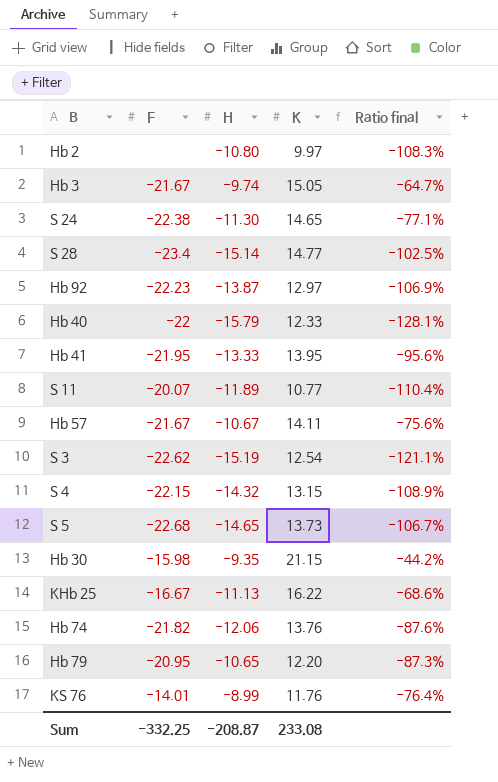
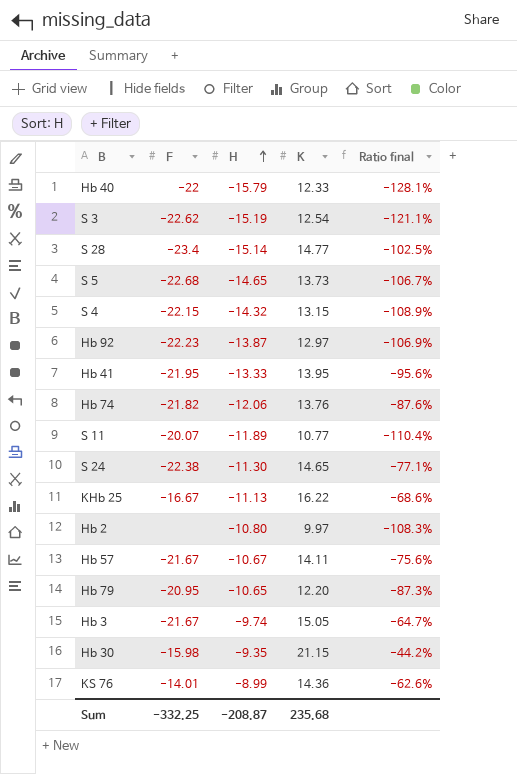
row order: none -> H ascending
KS 76 | K: 11.76 -> 14.36
KS 76 | Ratio final: -76.4% -> -62.6%
Sum | K: 233.08 -> 235.68

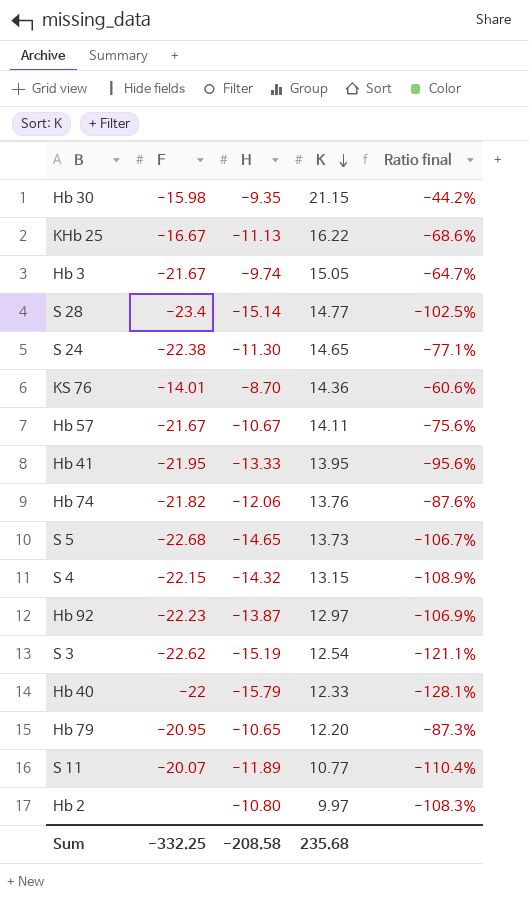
row order: H ascending -> K descending
KS 76 | H: -8.99 -> -8.70
KS 76 | Ratio final: -62.6% -> -60.6%
Sum | H: -208.87 -> -208.58

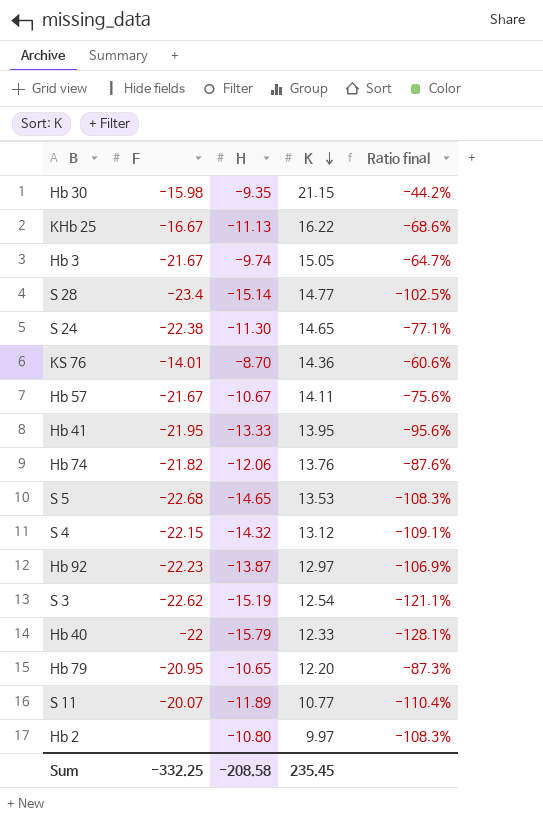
S 5 | K: 13.73 -> 13.53
S 5 | Ratio final: -106.7% -> -108.3%
S 4 | K: 13.15 -> 13.12
S 4 | Ratio final: -108.9% -> -109.1%
Sum | K: 235.68 -> 235.45

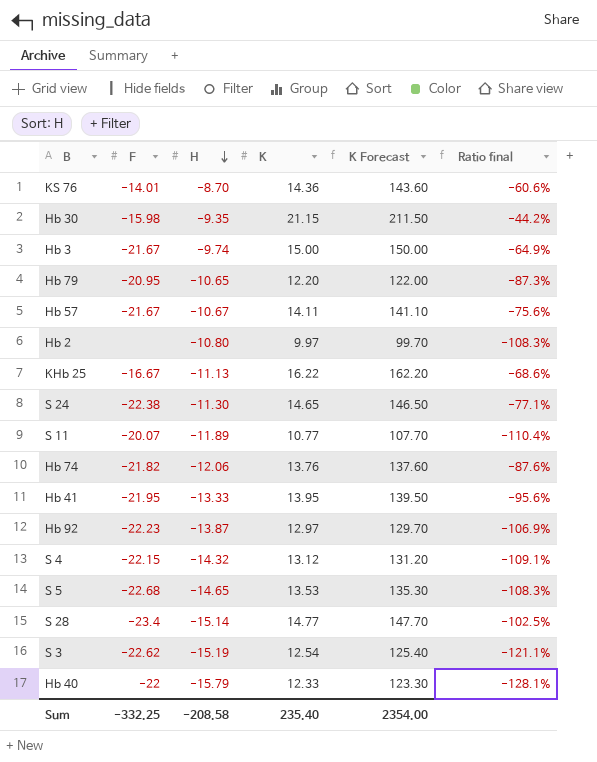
row order: K descending -> H descending
column K Forecast | formula: none -> [K] * 10
Hb 3 | K: 15.05 -> 15.00
Hb 3 | Ratio final: -64.7% -> -64.9%
Sum | K: 235.45 -> 235.40

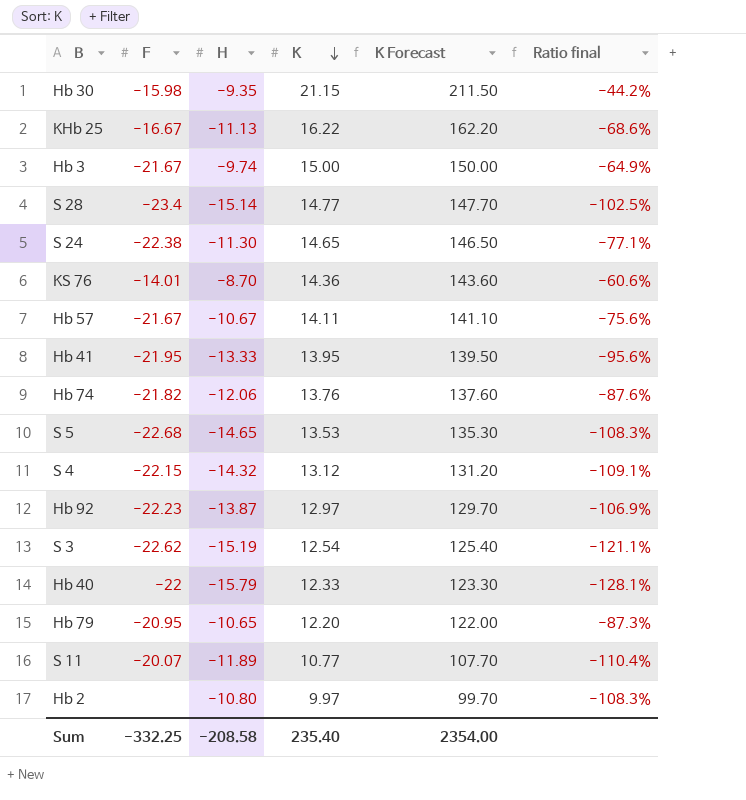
row order: H descending -> K descending

